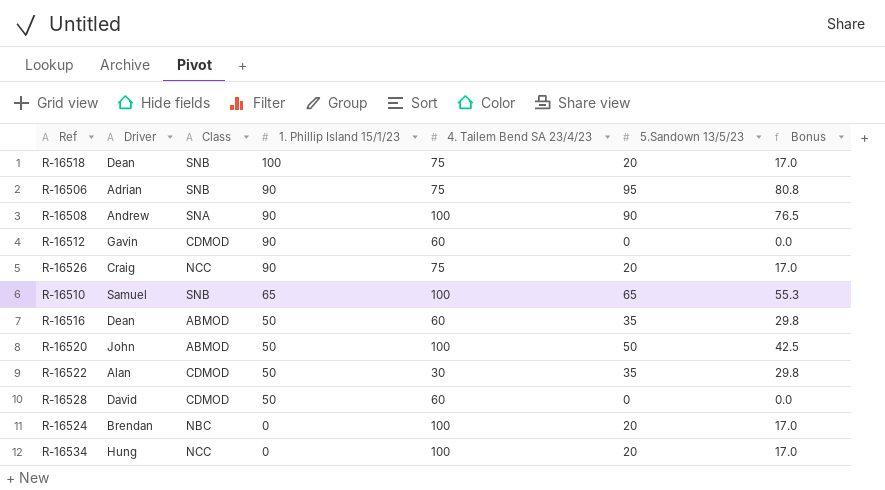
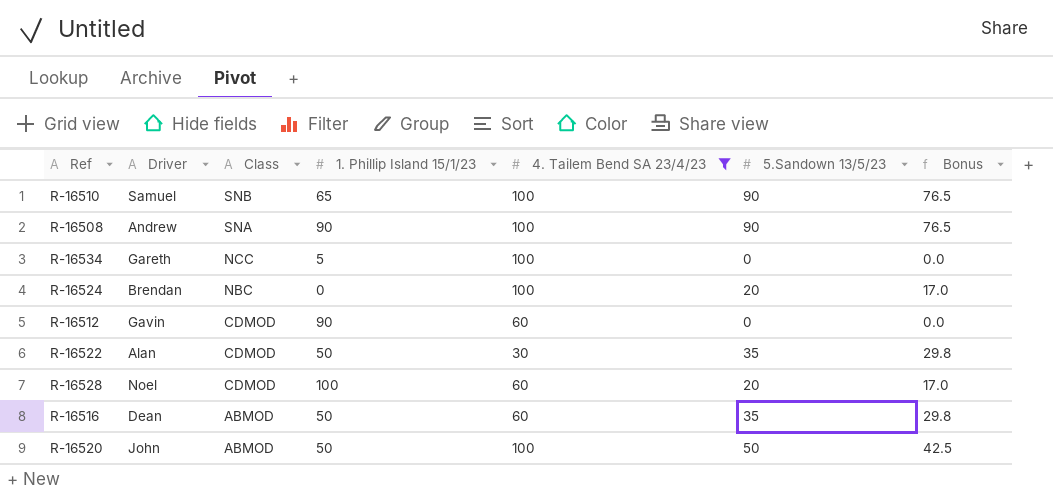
filter: none -> 4. Tailem Bend SA 23/4/23 != 75
row order: 1. Phillip Island 15/1/23 descending -> Class descending
R-16510 | 5.Sandown 13/5/23: 65 -> 90
R-16510 | Bonus: 55.3 -> 76.5
R-16534 | Driver: Hung -> Gareth
R-16534 | 1. Phillip Island 15/1/23: 0 -> 5
R-16534 | 5.Sandown 13/5/23: 20 -> 0
R-16534 | Bonus: 17.0 -> 0.0
R-16528 | Driver: David -> Noel
R-16528 | 1. Phillip Island 15/1/23: 50 -> 100
R-16528 | 5.Sandown 13/5/23: 0 -> 20
R-16528 | Bonus: 0.0 -> 17.0

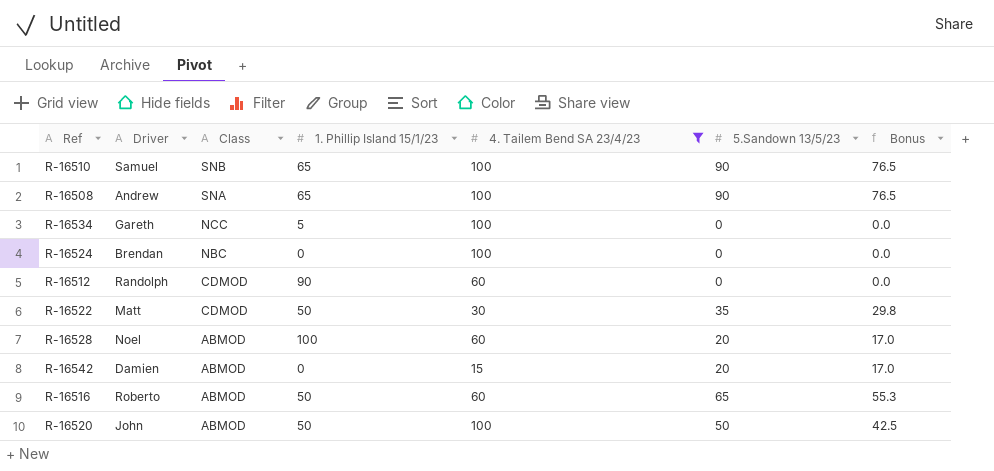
R-16508 | 1. Phillip Island 15/1/23: 90 -> 65
R-16524 | 5.Sandown 13/5/23: 20 -> 0
R-16524 | Bonus: 17.0 -> 0.0
R-16512 | Driver: Gavin -> Randolph
R-16522 | Driver: Alan -> Matt
R-16528 | Class: CDMOD -> ABMOD
row R-16542: none -> Damien | ABMOD | 0 | 15 | 20 | 17.0
R-16516 | Driver: Dean -> Roberto
R-16516 | 5.Sandown 13/5/23: 35 -> 65
R-16516 | Bonus: 29.8 -> 55.3

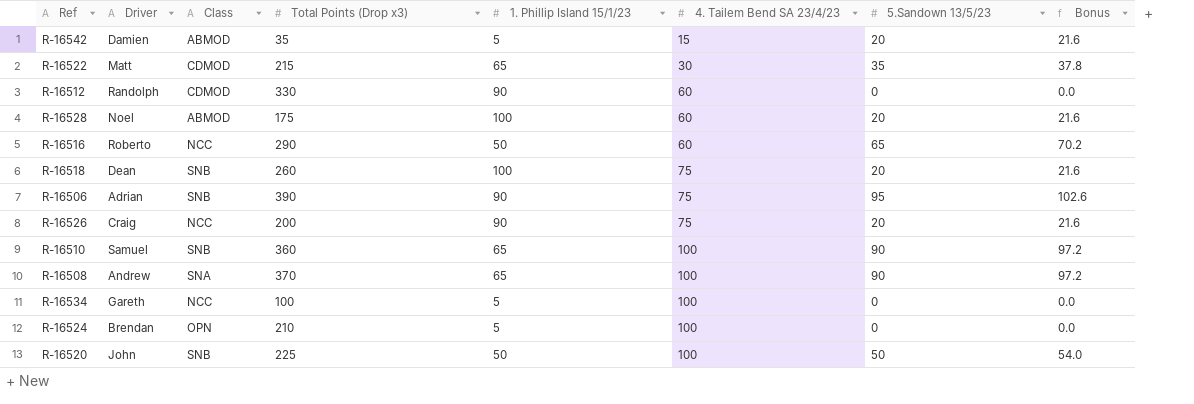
filter: 4. Tailem Bend SA 23/4/23 != 75 -> none
row order: Class descending -> 4. Tailem Bend SA 23/4/23 ascending
column Total Points (Drop x3) | position: none -> 4
column Bonus | formula: [5.Sandown 13/5/23] * 0.85 -> [5.Sandown 13/5/23] * 1.08
R-16542 | 1. Phillip Island 15/1/23: 0 -> 5
R-16522 | 1. Phillip Island 15/1/23: 50 -> 65
R-16516 | Class: ABMOD -> NCC
R-16524 | Class: NBC -> OPN
R-16524 | 1. Phillip Island 15/1/23: 0 -> 5
R-16520 | Class: ABMOD -> SNB

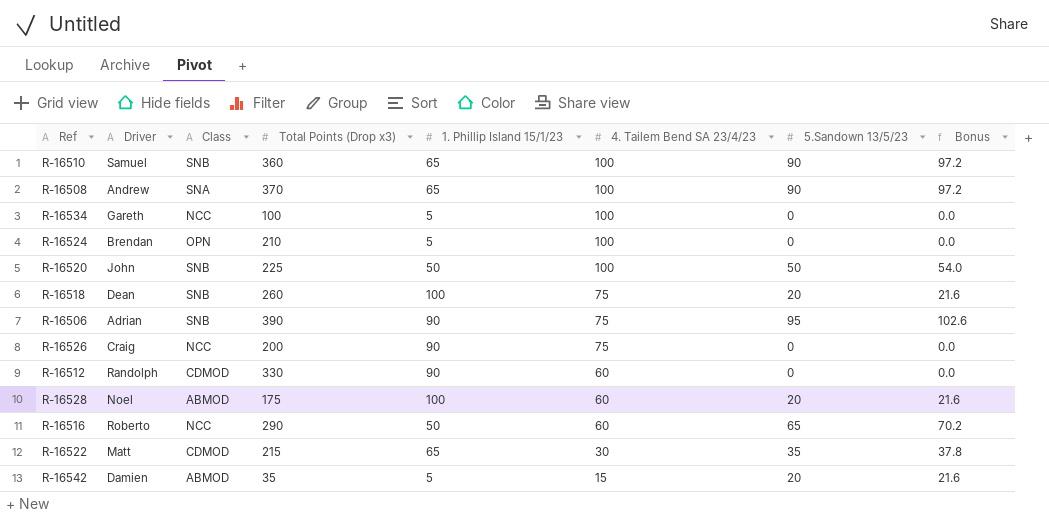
row order: 4. Tailem Bend SA 23/4/23 ascending -> 4. Tailem Bend SA 23/4/23 descending
R-16526 | 5.Sandown 13/5/23: 20 -> 0
R-16526 | Bonus: 21.6 -> 0.0

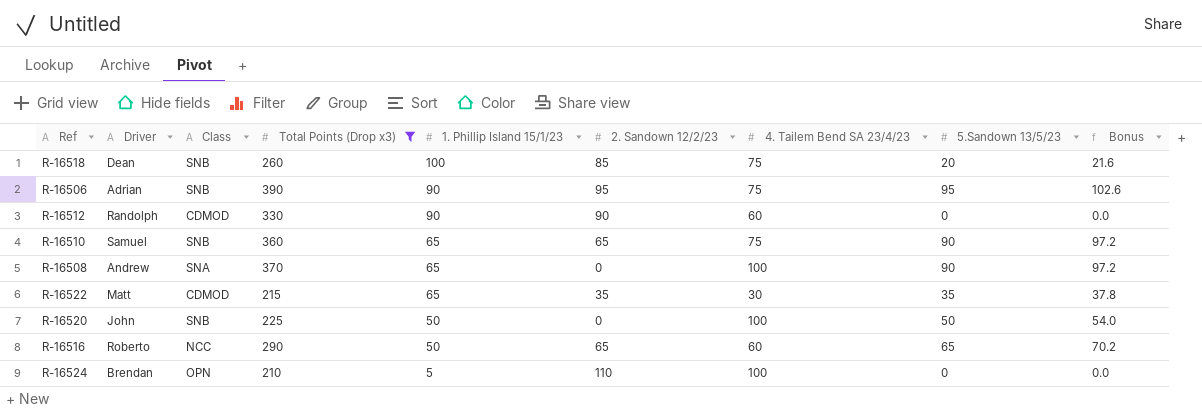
filter: none -> Total Points (Drop x3) >= 210
row order: 4. Tailem Bend SA 23/4/23 descending -> 1. Phillip Island 15/1/23 descending
column 2. Sandown 12/2/23 | position: none -> 6
R-16510 | 4. Tailem Bend SA 23/4/23: 100 -> 75

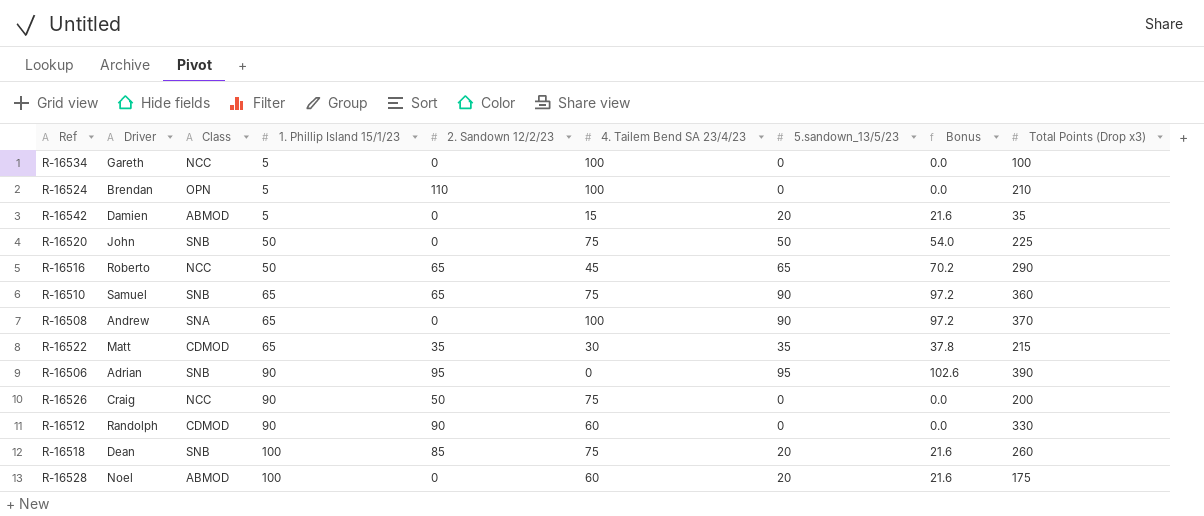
filter: Total Points (Drop x3) >= 210 -> none
row order: 1. Phillip Island 15/1/23 descending -> 1. Phillip Island 15/1/23 ascending
column name: 5.Sandown 13/5/23 -> 5.sandown_13/5/23
column Total Points (Drop x3) | position: 4 -> 9
R-16520 | 4. Tailem Bend SA 23/4/23: 100 -> 75
R-16516 | 4. Tailem Bend SA 23/4/23: 60 -> 45
R-16506 | 4. Tailem Bend SA 23/4/23: 75 -> 0

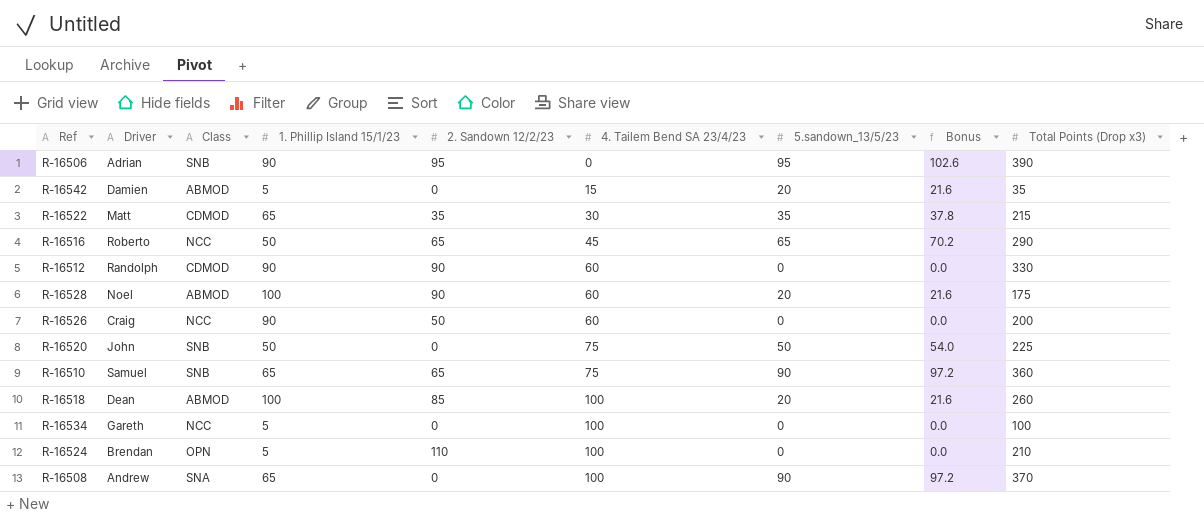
row order: 1. Phillip Island 15/1/23 ascending -> 4. Tailem Bend SA 23/4/23 ascending
R-16528 | 2. Sandown 12/2/23: 0 -> 90
R-16526 | 4. Tailem Bend SA 23/4/23: 75 -> 60
R-16518 | Class: SNB -> ABMOD
R-16518 | 4. Tailem Bend SA 23/4/23: 75 -> 100

